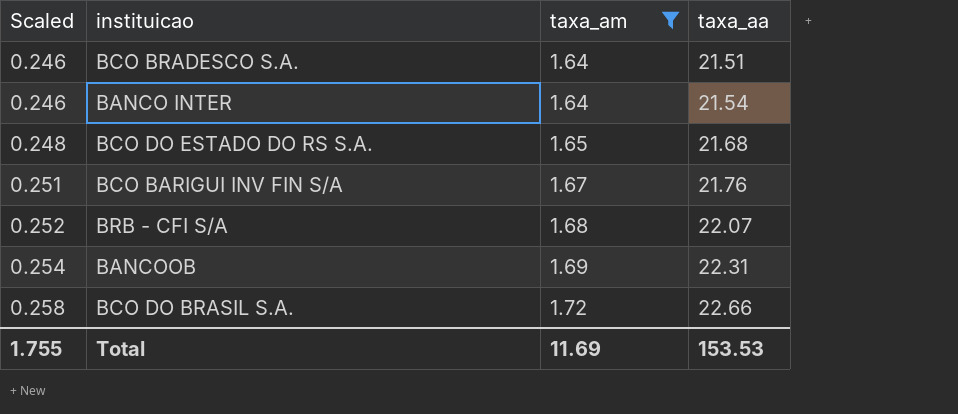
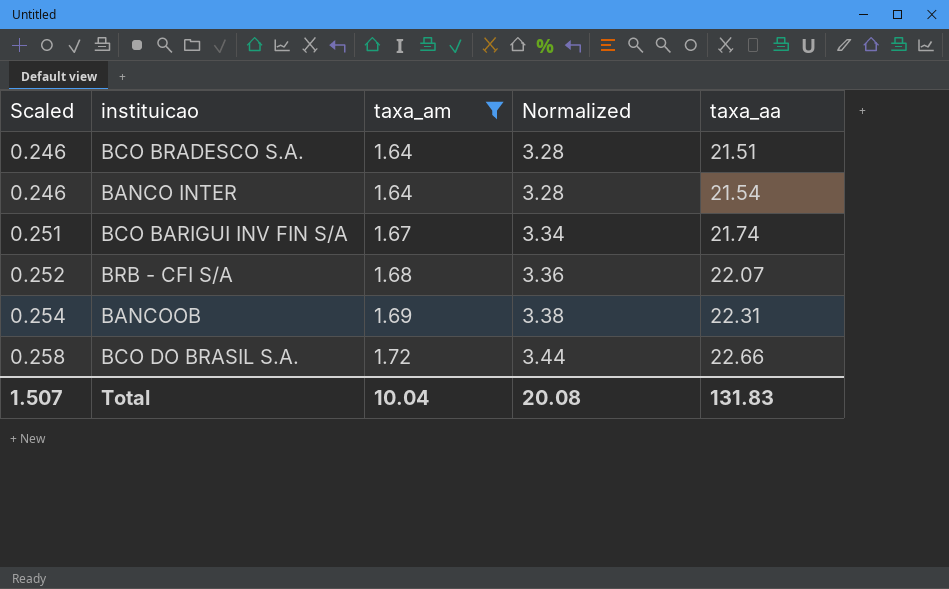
column Normalized | formula: none -> [taxa_am] * 2
row BCO DO ESTADO DO RS S.A.: 0.248 | 1.65 | 21.68 -> none
BCO BARIGUI INV FIN S/A | taxa_aa: 21.76 -> 21.74
Total | Scaled: 1.755 -> 1.507
Total | taxa_am: 11.69 -> 10.04
Total | taxa_aa: 153.53 -> 131.83

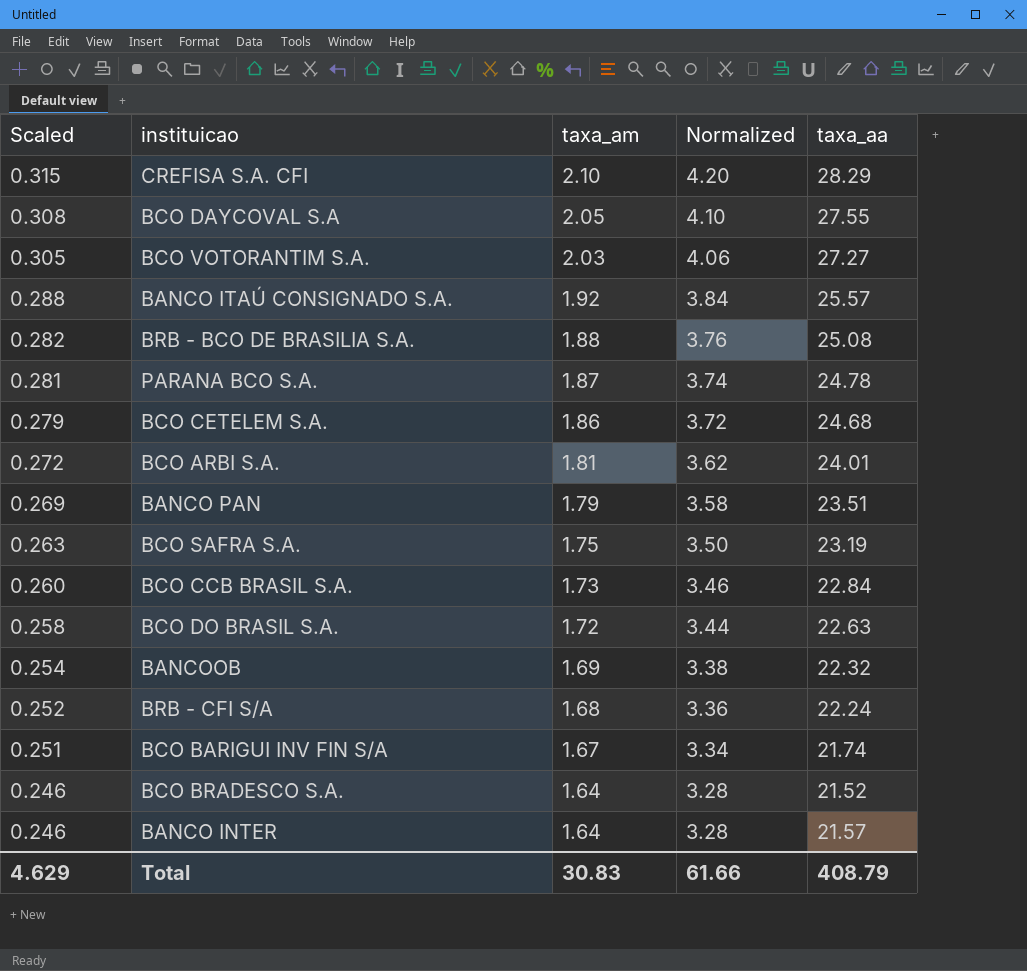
filter: taxa_am <= 1.72 -> none
row order: Scaled ascending -> Scaled descending
BCO DO BRASIL S.A. | taxa_aa: 22.66 -> 22.63
BANCOOB | taxa_aa: 22.31 -> 22.32
BRB - CFI S/A | taxa_aa: 22.07 -> 22.24
BCO BRADESCO S.A. | taxa_aa: 21.51 -> 21.52
BANCO INTER | taxa_aa: 21.54 -> 21.57
Total | Scaled: 1.507 -> 4.629
Total | taxa_am: 10.04 -> 30.83
Total | Normalized: 20.08 -> 61.66
Total | taxa_aa: 131.83 -> 408.79

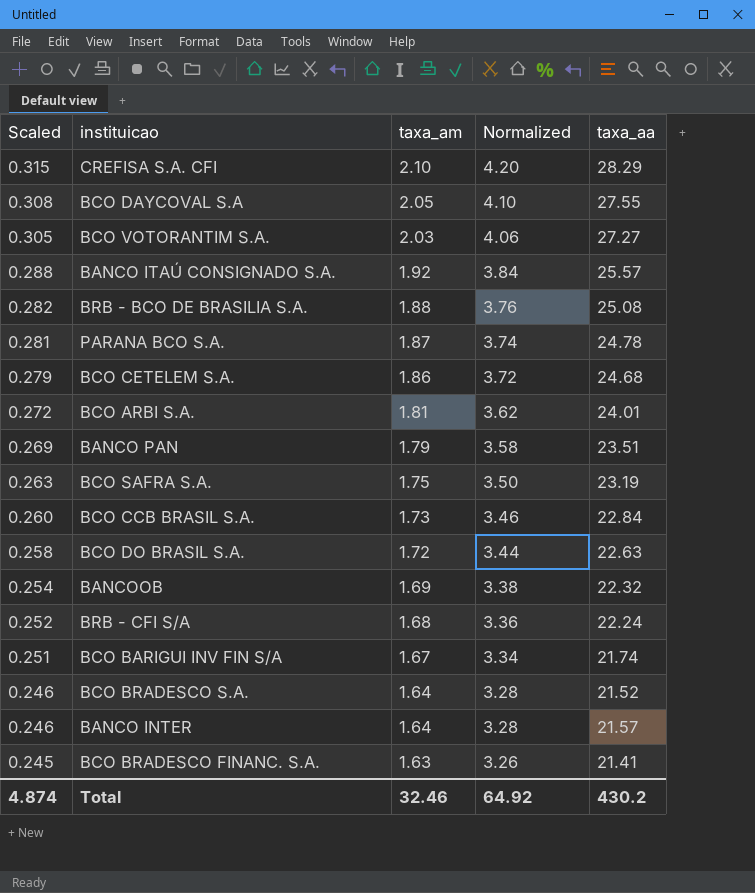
row BCO BRADESCO FINANC. S.A.: none -> 0.245 | 1.63 | 3.26 | 21.41
Total | Scaled: 4.629 -> 4.874
Total | taxa_am: 30.83 -> 32.46
Total | Normalized: 61.66 -> 64.92
Total | taxa_aa: 408.79 -> 430.2

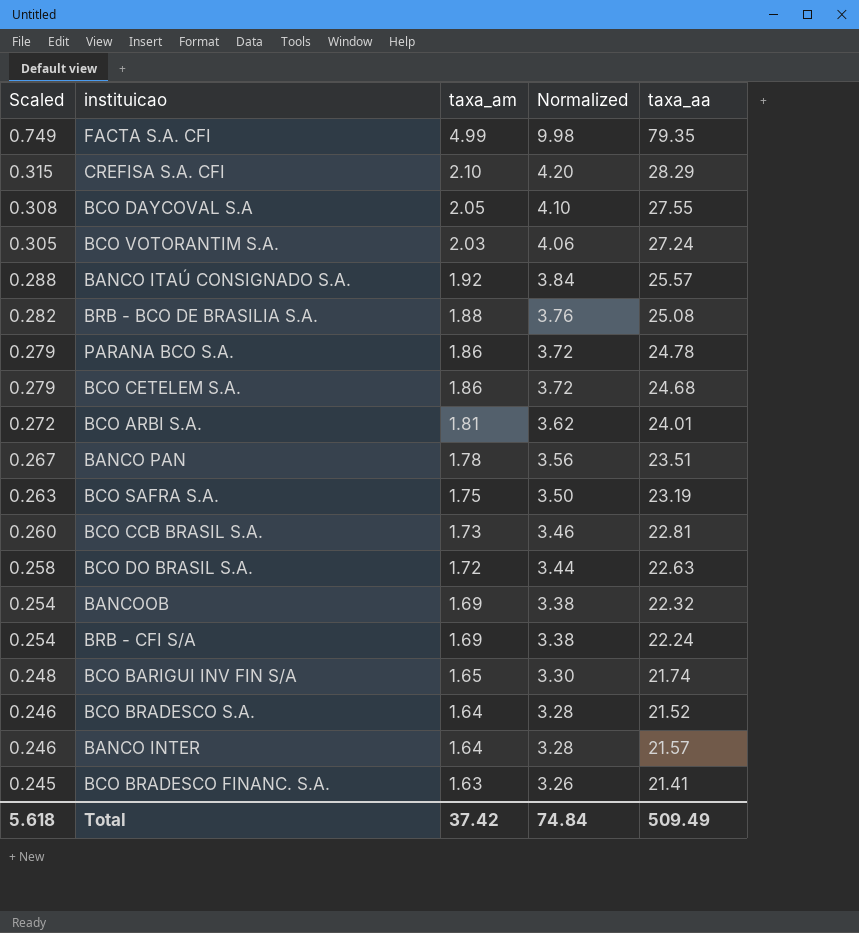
row FACTA S.A. CFI: none -> 0.749 | 4.99 | 9.98 | 79.35
BCO VOTORANTIM S.A. | taxa_aa: 27.27 -> 27.24
PARANA BCO S.A. | Scaled: 0.281 -> 0.279
PARANA BCO S.A. | taxa_am: 1.87 -> 1.86
PARANA BCO S.A. | Normalized: 3.74 -> 3.72
BANCO PAN | Scaled: 0.269 -> 0.267
BANCO PAN | taxa_am: 1.79 -> 1.78
BANCO PAN | Normalized: 3.58 -> 3.56
BCO CCB BRASIL S.A. | taxa_aa: 22.84 -> 22.81
BRB - CFI S/A | Scaled: 0.252 -> 0.254
BRB - CFI S/A | taxa_am: 1.68 -> 1.69
BRB - CFI S/A | Normalized: 3.36 -> 3.38
BCO BARIGUI INV FIN S/A | Scaled: 0.251 -> 0.248
BCO BARIGUI INV FIN S/A | taxa_am: 1.67 -> 1.65
BCO BARIGUI INV FIN S/A | Normalized: 3.34 -> 3.30
Total | Scaled: 4.874 -> 5.618
Total | taxa_am: 32.46 -> 37.42
Total | Normalized: 64.92 -> 74.84
Total | taxa_aa: 430.2 -> 509.49

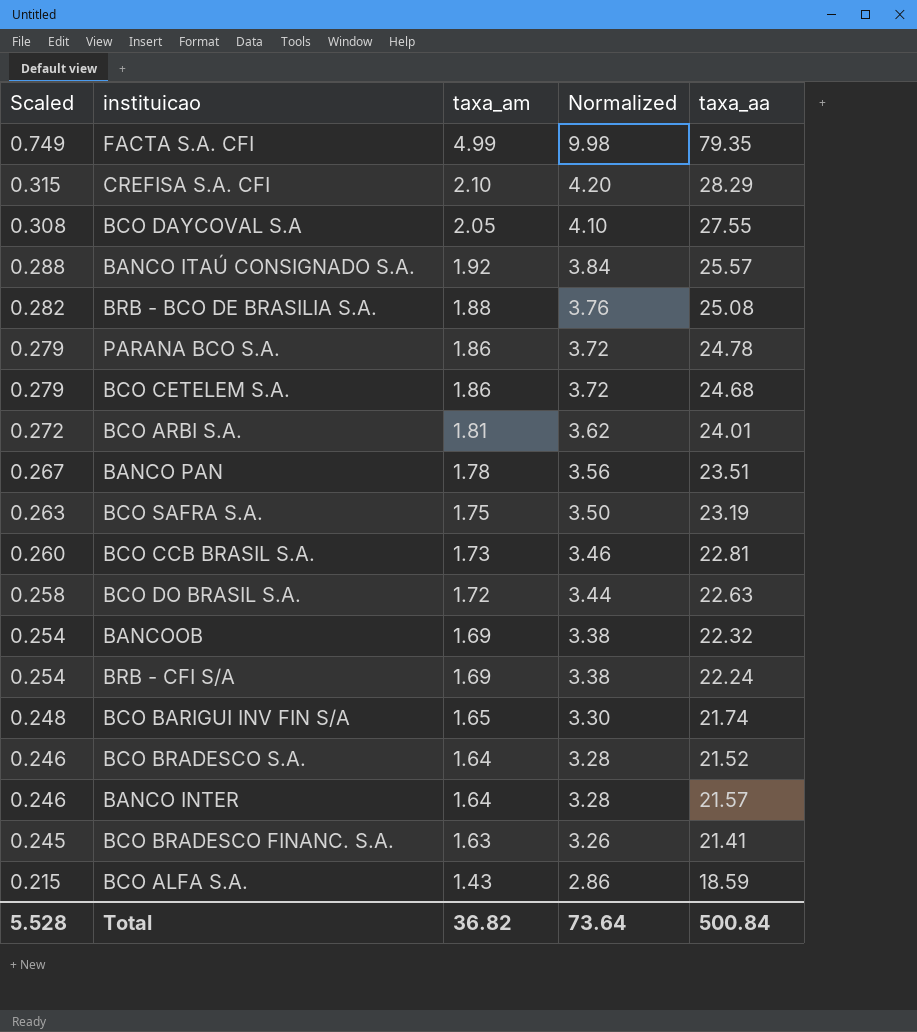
row BCO VOTORANTIM S.A.: 0.305 | 2.03 | 4.06 | 27.24 -> none
row BCO ALFA S.A.: none -> 0.215 | 1.43 | 2.86 | 18.59
Total | Scaled: 5.618 -> 5.528
Total | taxa_am: 37.42 -> 36.82
Total | Normalized: 74.84 -> 73.64
Total | taxa_aa: 509.49 -> 500.84

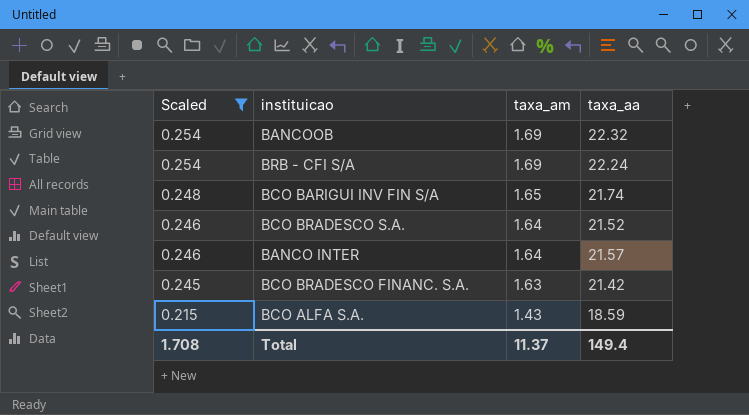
filter: none -> Scaled <= 0.254
column Normalized | formula: [taxa_am] * 2 -> none
BCO BRADESCO FINANC. S.A. | taxa_aa: 21.41 -> 21.42
Total | Scaled: 5.528 -> 1.708
Total | taxa_am: 36.82 -> 11.37
Total | taxa_aa: 500.84 -> 149.4

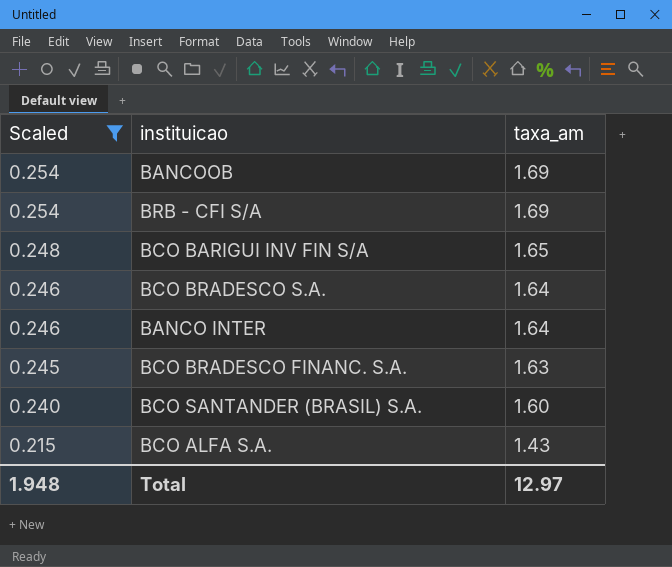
column taxa_aa | position: 4 -> none
row BCO SANTANDER (BRASIL) S.A.: none -> 0.240 | 1.60
Total | Scaled: 1.708 -> 1.948
Total | taxa_am: 11.37 -> 12.97

